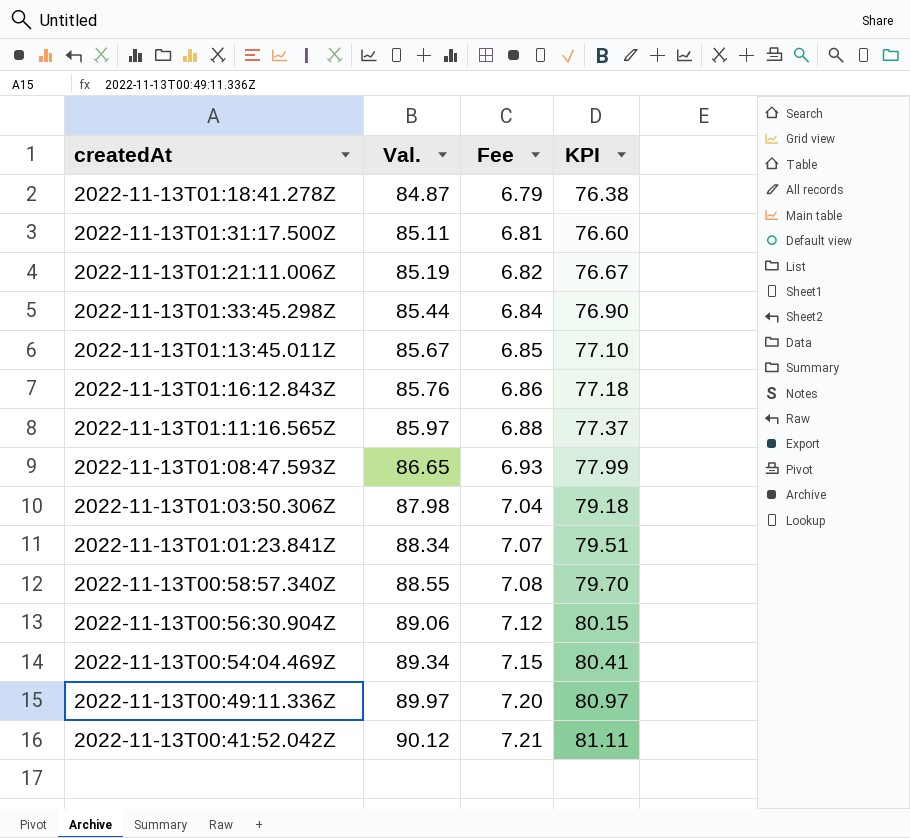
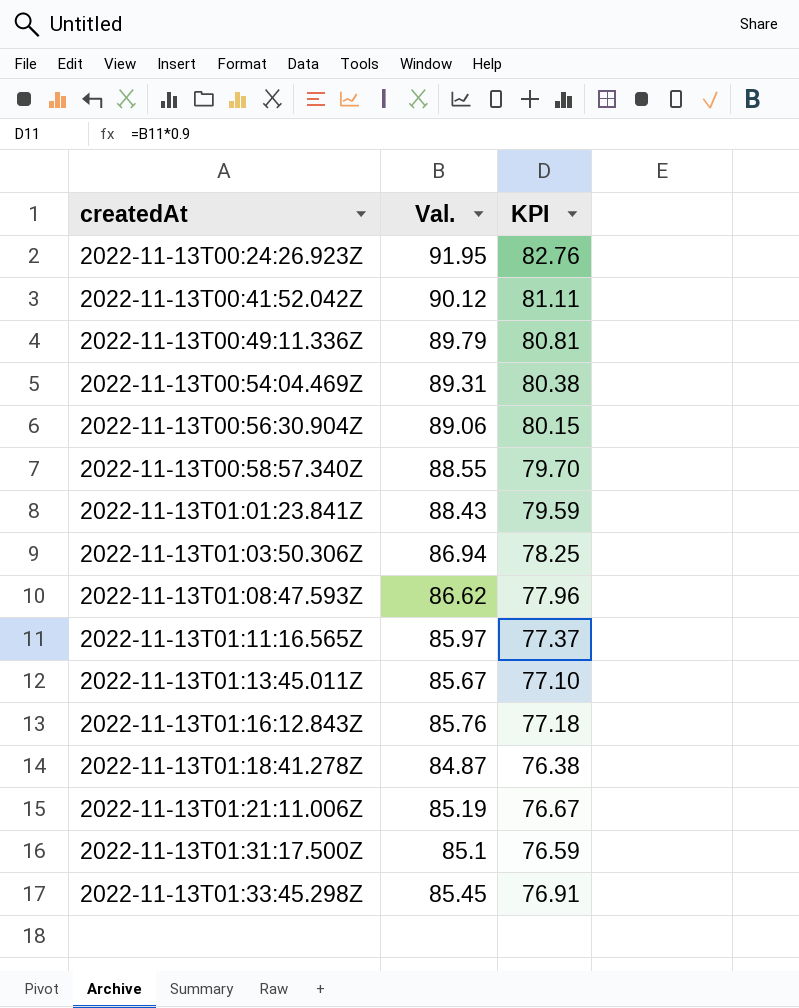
row order: Val. ascending -> createdAt ascending
column Fee | formula: [Val.] * 0.08 -> none
row 2022-11-13T00:24:26.923Z: none -> 91.95 | 82.76
2022-11-13T00:49:11.336Z | Val.: 89.97 -> 89.79
2022-11-13T00:49:11.336Z | KPI: 80.97 -> 80.81
2022-11-13T00:54:04.469Z | Val.: 89.34 -> 89.31
2022-11-13T00:54:04.469Z | KPI: 80.41 -> 80.38
2022-11-13T01:01:23.841Z | Val.: 88.34 -> 88.43
2022-11-13T01:01:23.841Z | KPI: 79.51 -> 79.59
2022-11-13T01:03:50.306Z | Val.: 87.98 -> 86.94
2022-11-13T01:03:50.306Z | KPI: 79.18 -> 78.25
2022-11-13T01:08:47.593Z | Val.: 86.65 -> 86.62
2022-11-13T01:08:47.593Z | KPI: 77.99 -> 77.96
2022-11-13T01:31:17.500Z | Val.: 85.11 -> 85.1
2022-11-13T01:31:17.500Z | KPI: 76.60 -> 76.59
2022-11-13T01:33:45.298Z | Val.: 85.44 -> 85.45
2022-11-13T01:33:45.298Z | KPI: 76.90 -> 76.91

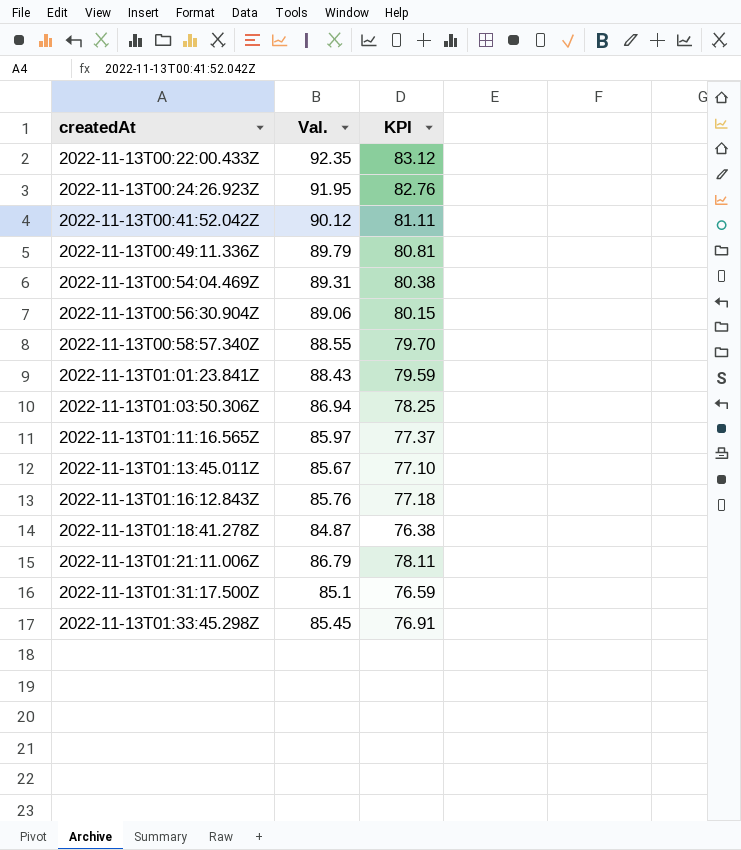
row 2022-11-13T01:08:47.593Z: 86.62 | 77.96 -> none
row 2022-11-13T00:22:00.433Z: none -> 92.35 | 83.12
2022-11-13T01:21:11.006Z | Val.: 85.19 -> 86.79
2022-11-13T01:21:11.006Z | KPI: 76.67 -> 78.11

